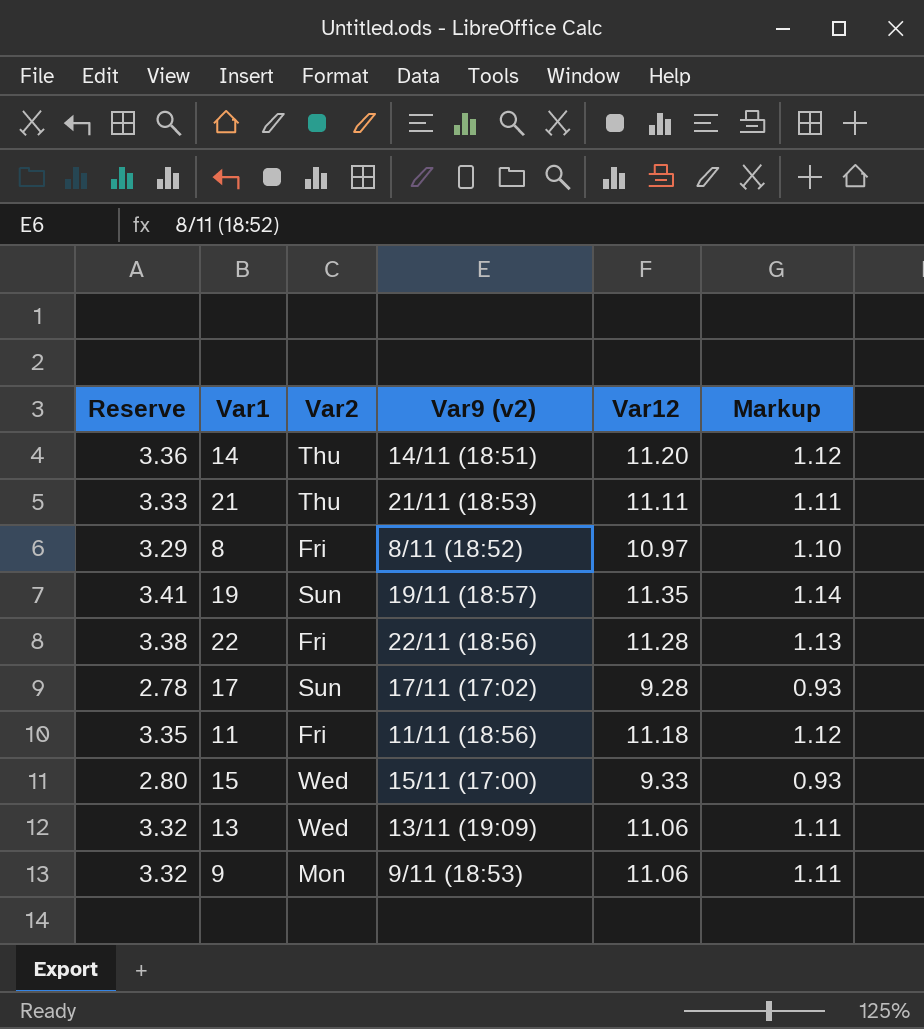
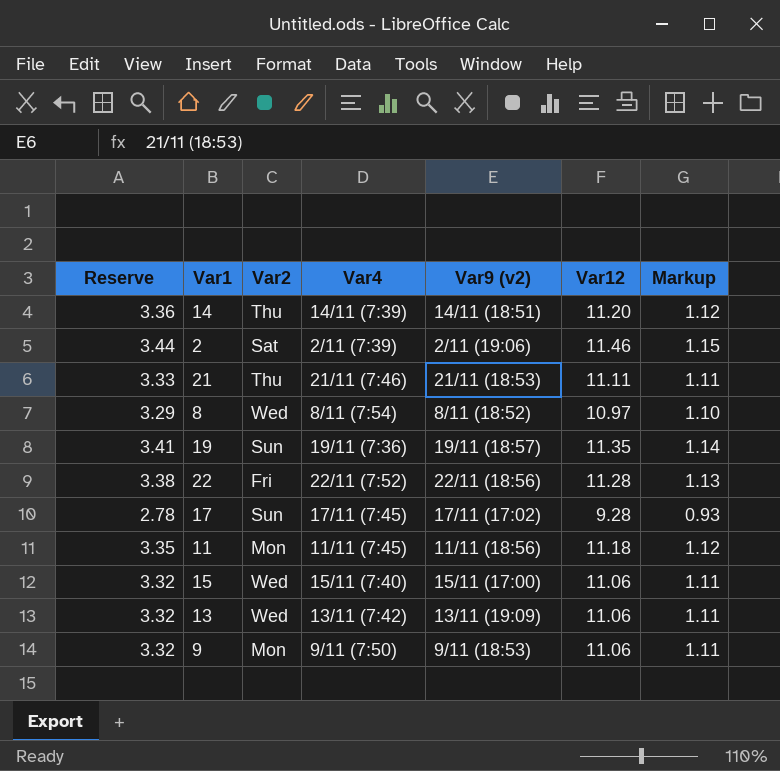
column Var4 | position: none -> 4
row 2: none -> 3.44 | Sat | 2/11 (7:39) | 2/11 (19:06) | 11.46 | 1.15
8 | Var2: Fri -> Wed
11 | Var2: Fri -> Mon
15 | Reserve: 2.80 -> 3.32
15 | Var12: 9.33 -> 11.06
15 | Markup: 0.93 -> 1.11

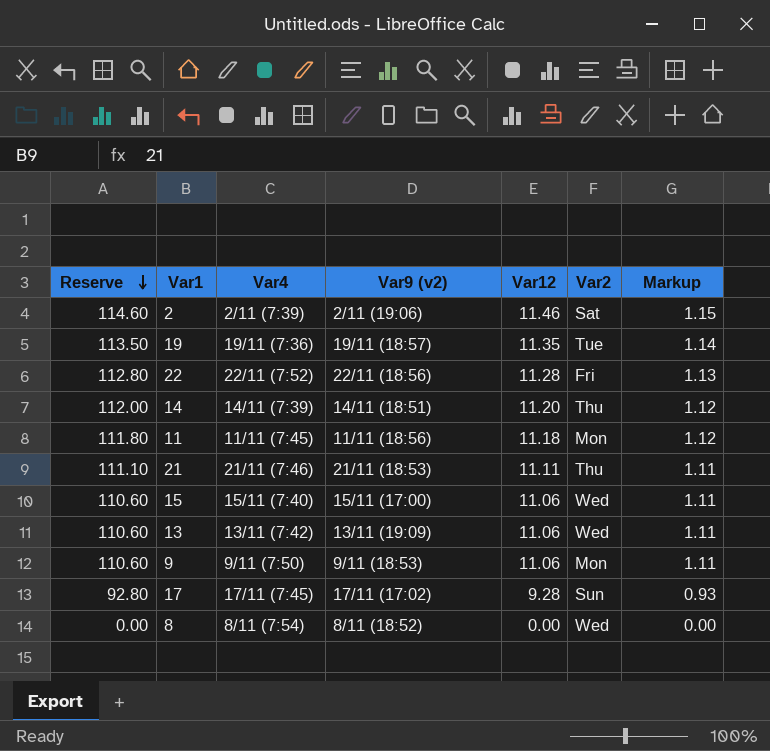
row order: none -> Reserve descending
column Reserve | formula: [Var12] * 0.3 -> [Var12] * 10
column Var2 | position: 3 -> 6
19 | Var2: Sun -> Tue
8 | Var12: 10.97 -> 0.00
8 | Markup: 1.10 -> 0.00

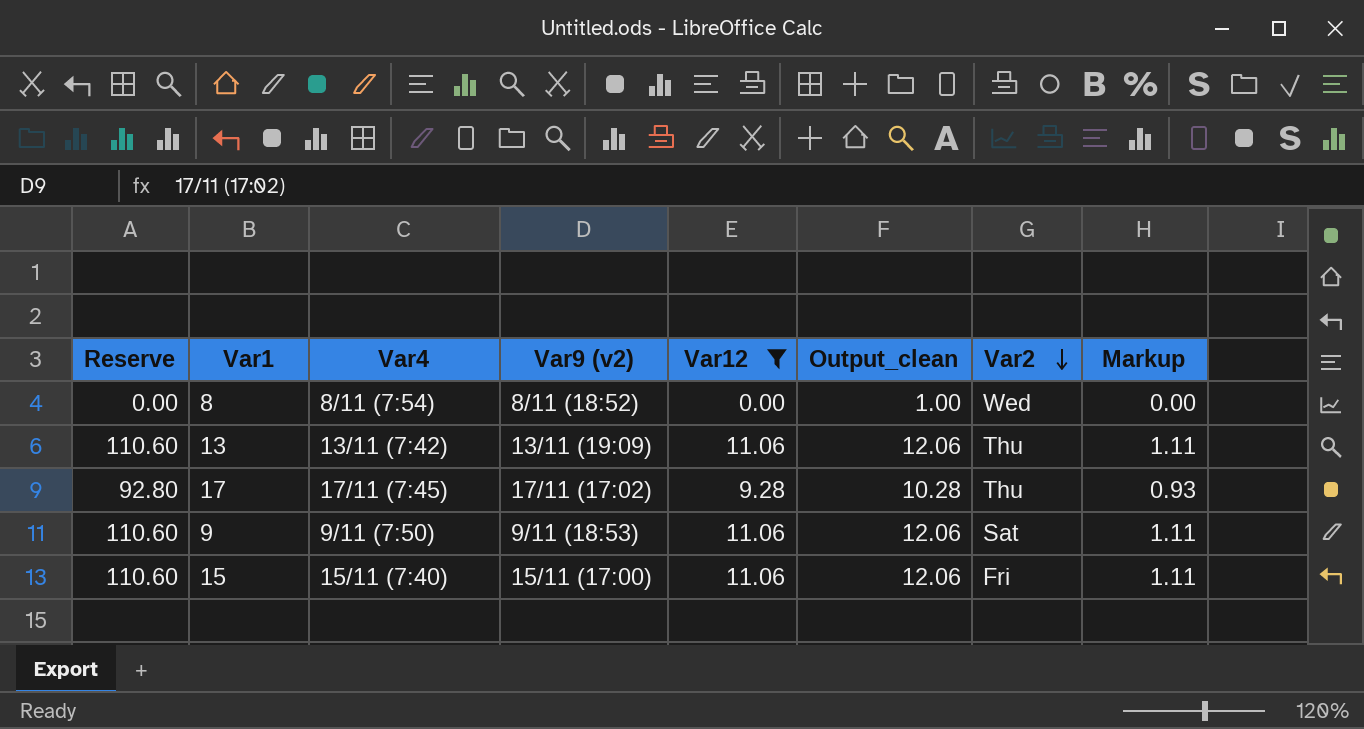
filter: none -> Var12 <= 11.06
row order: Reserve descending -> Var2 descending
column Output_clean | formula: none -> [Var12] + 1
13 | Var2: Wed -> Thu
17 | Var2: Sun -> Thu
9 | Var2: Mon -> Sat
15 | Var2: Wed -> Fri

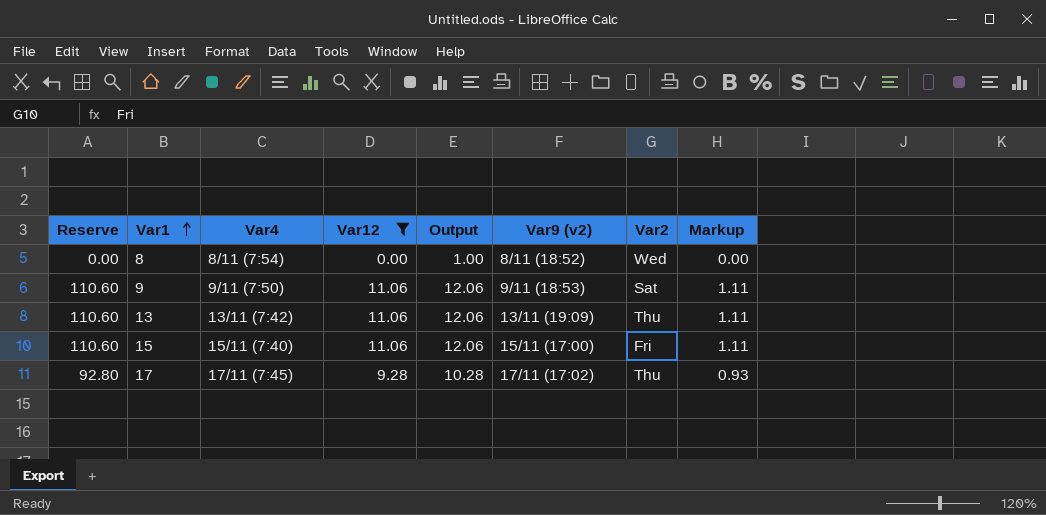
row order: Var2 descending -> Var1 ascending
column name: Output_clean -> Output
column Var9 (v2) | position: 4 -> 6

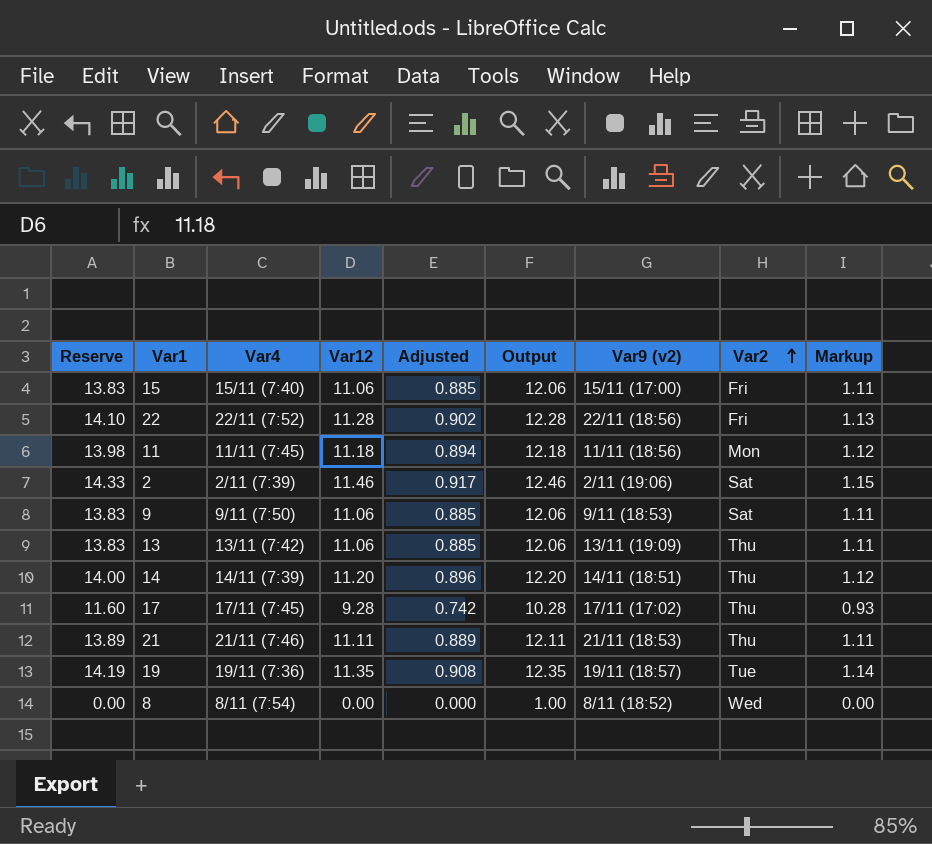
filter: Var12 <= 11.06 -> none
row order: Var1 ascending -> Var2 ascending
column Reserve | formula: [Var12] * 10 -> [Var12] * 1.25
column Adjusted | formula: none -> [Var12] * 0.08

